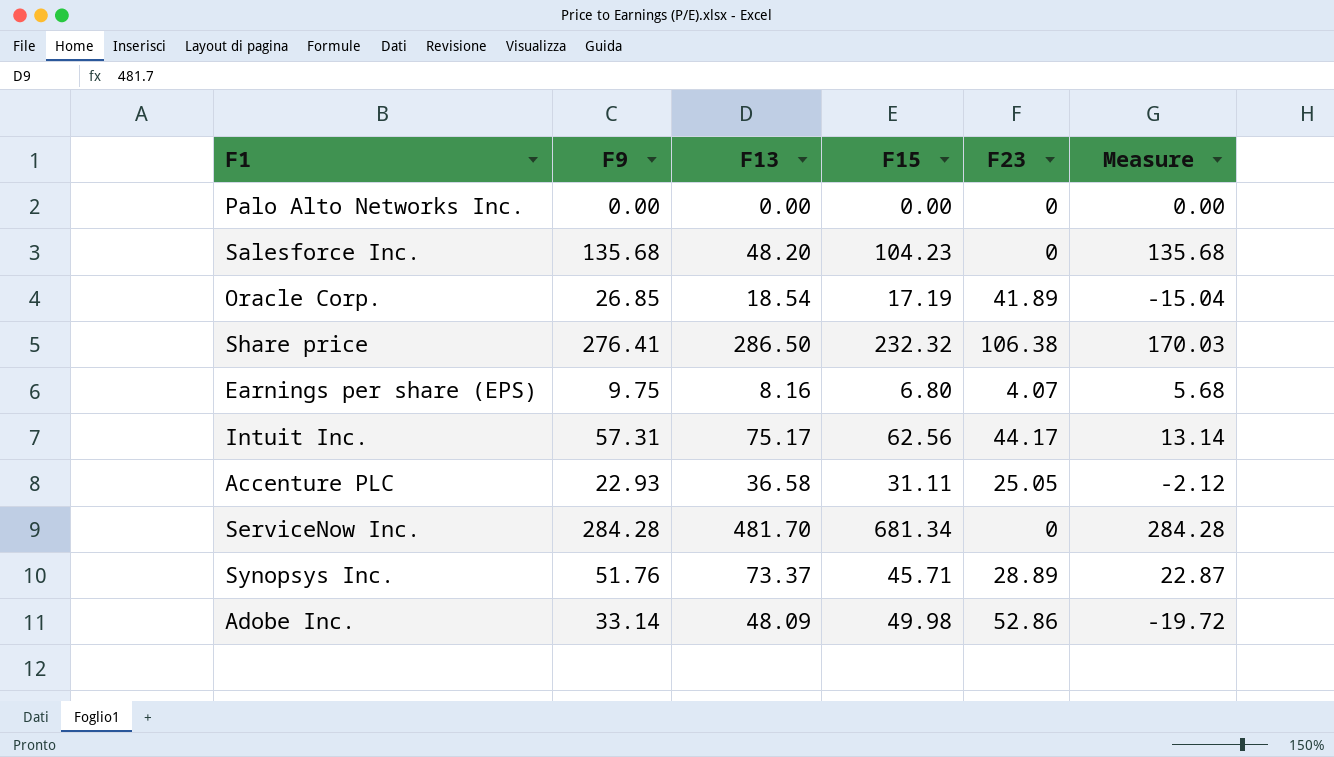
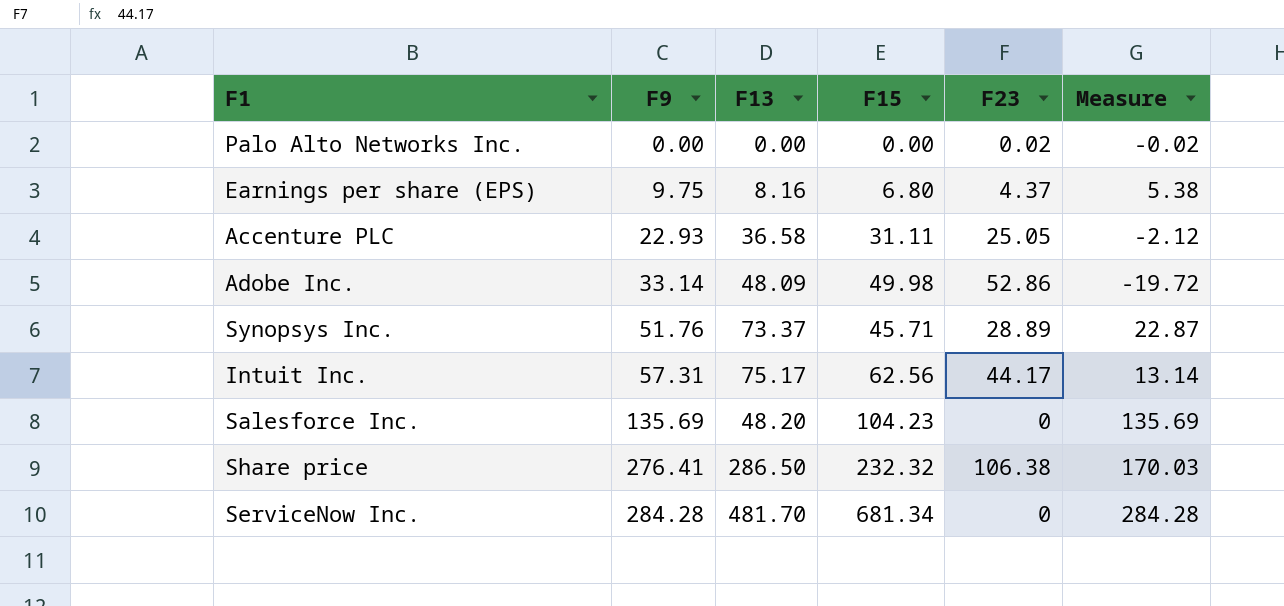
row order: none -> F9 ascending
row Oracle Corp.: 26.85 | 18.54 | 17.19 | 41.89 | -15.04 -> none
Palo Alto Networks Inc. | F23: 0 -> 0.02
Palo Alto Networks Inc. | Measure: 0.00 -> -0.02
Earnings per share (EPS) | F23: 4.07 -> 4.37
Earnings per share (EPS) | Measure: 5.68 -> 5.38
Salesforce Inc. | F9: 135.68 -> 135.69
Salesforce Inc. | Measure: 135.68 -> 135.69

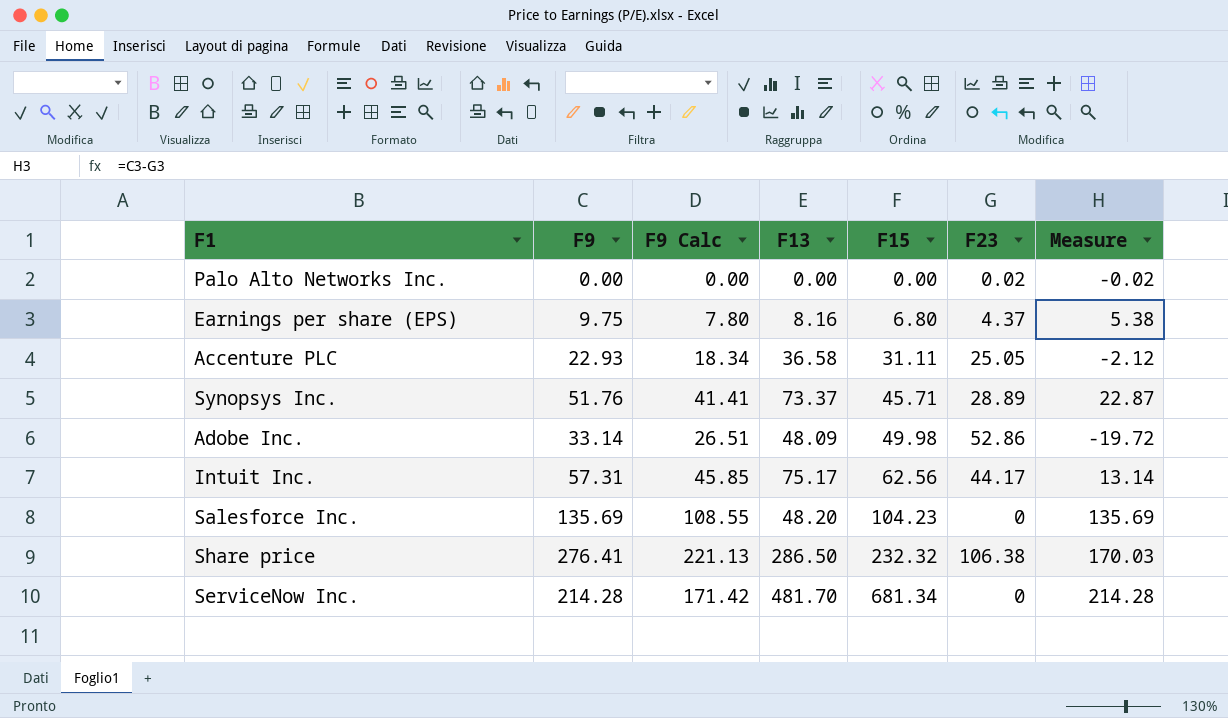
row order: F9 ascending -> F15 ascending
column F9 Calc | formula: none -> [F9] * 0.8
ServiceNow Inc. | F9: 284.28 -> 214.28
ServiceNow Inc. | Measure: 284.28 -> 214.28

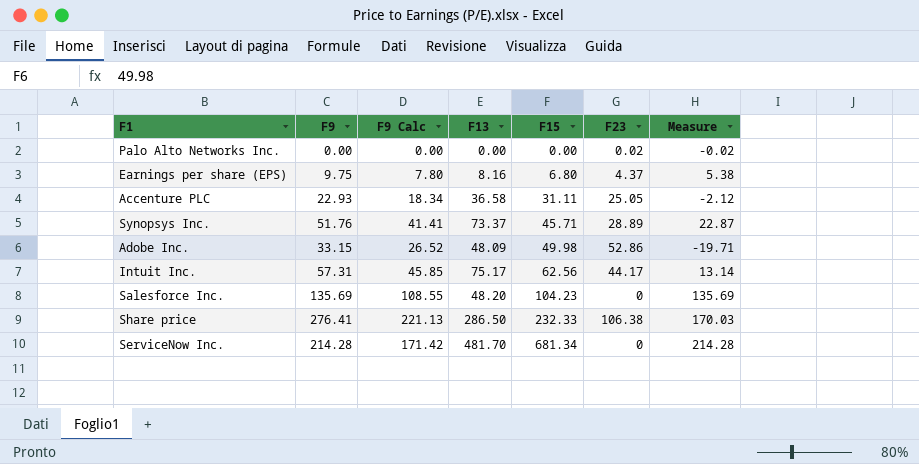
Adobe Inc. | F9: 33.14 -> 33.15
Adobe Inc. | F9 Calc: 26.51 -> 26.52
Adobe Inc. | Measure: -19.72 -> -19.71
Share price | F15: 232.32 -> 232.33

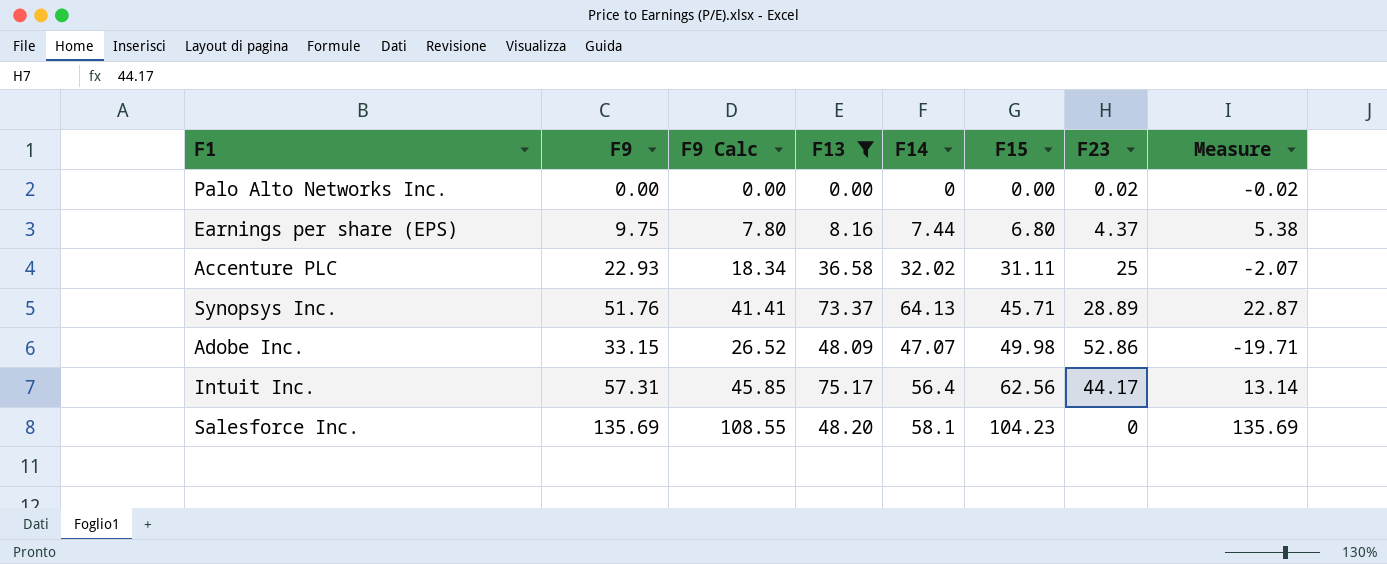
filter: none -> F13 <= 75.17
column F14 | position: none -> 5
Accenture PLC | F23: 25.05 -> 25
Accenture PLC | Measure: -2.12 -> -2.07

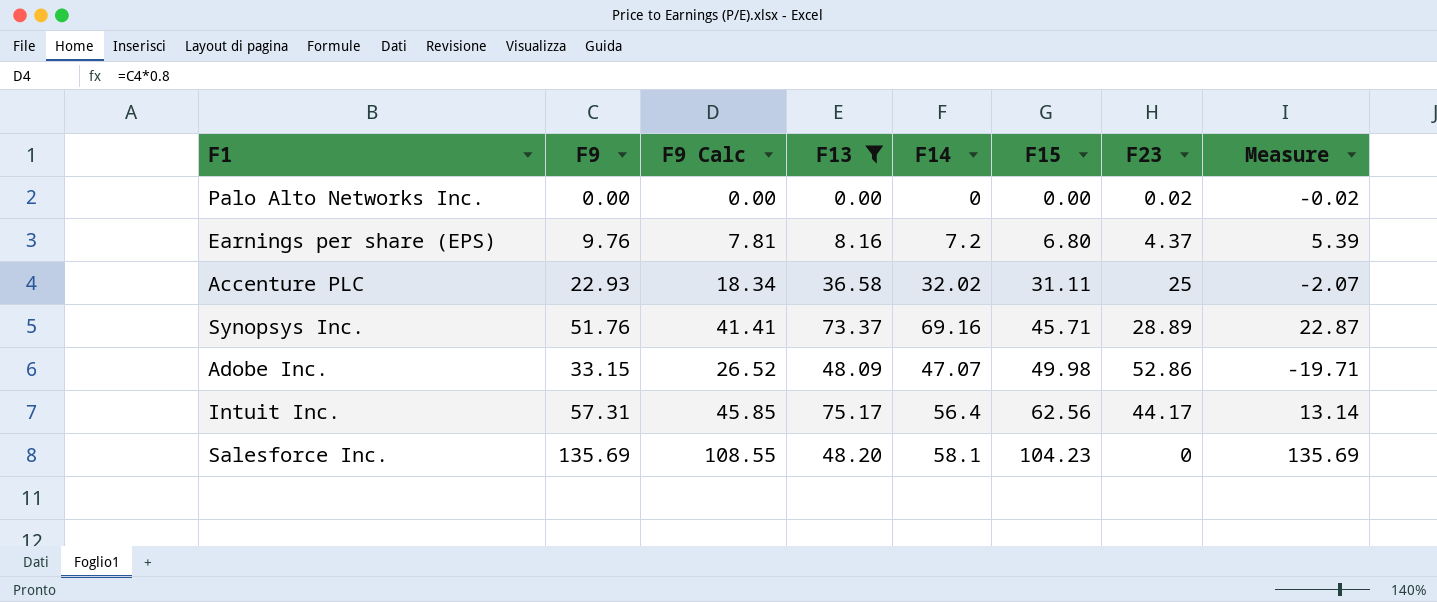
Earnings per share (EPS) | F9: 9.75 -> 9.76
Earnings per share (EPS) | F9 Calc: 7.80 -> 7.81
Earnings per share (EPS) | F14: 7.44 -> 7.2
Earnings per share (EPS) | Measure: 5.38 -> 5.39
Synopsys Inc. | F14: 64.13 -> 69.16

